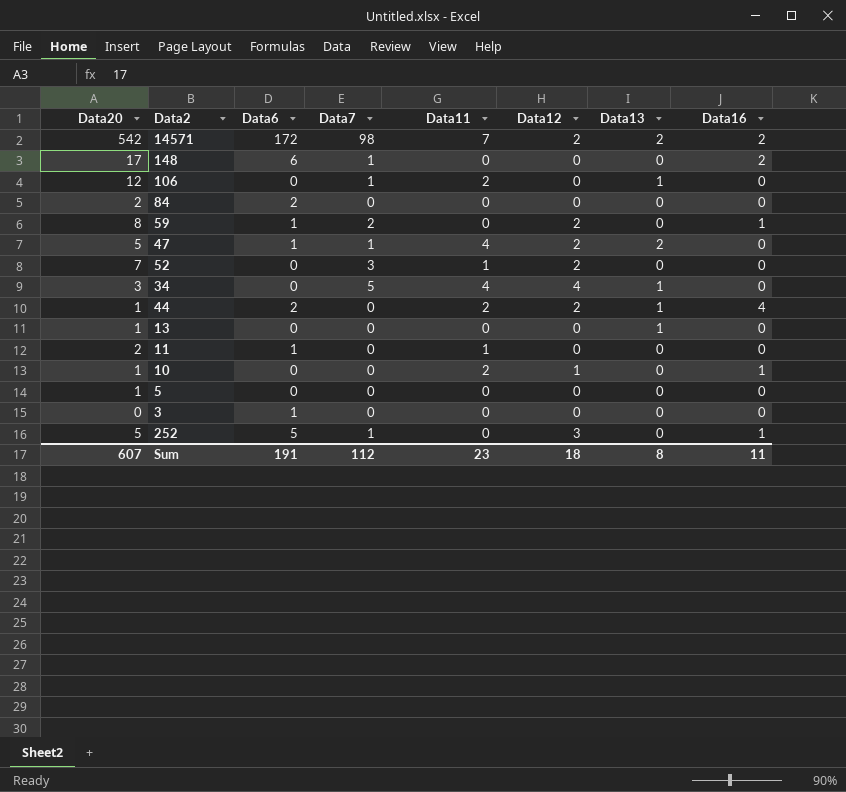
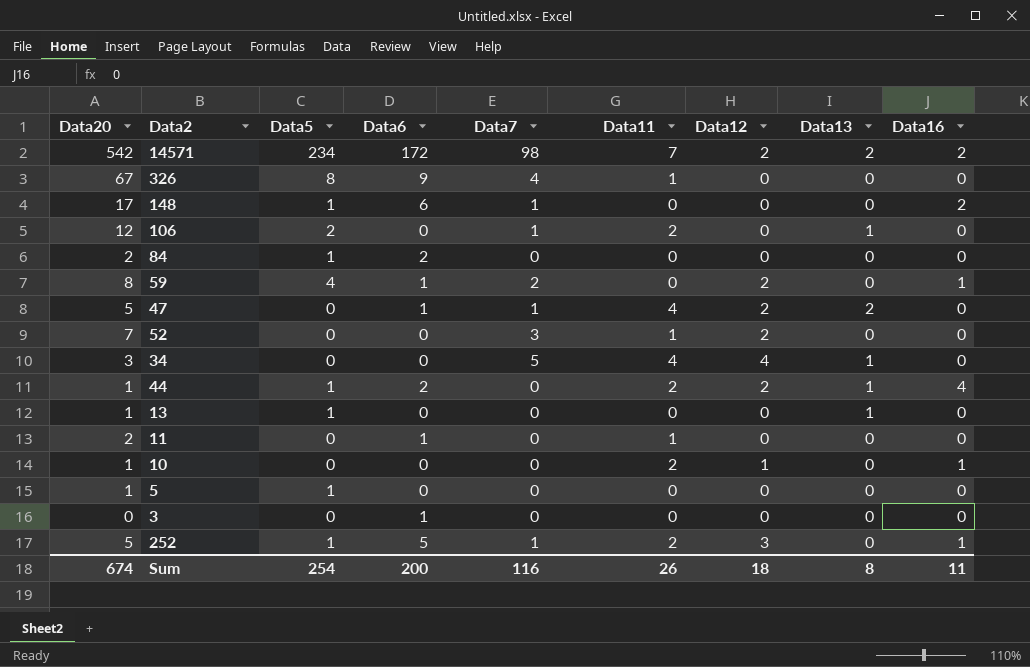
column Data5 | position: none -> 3
row 326: none -> 67 | 8 | 9 | 4 | 1 | 0 | 0 | 0
252 | Data11: 0 -> 2
Sum | Data20: 607 -> 674
Sum | Data6: 191 -> 200
Sum | Data7: 112 -> 116
Sum | Data11: 23 -> 26

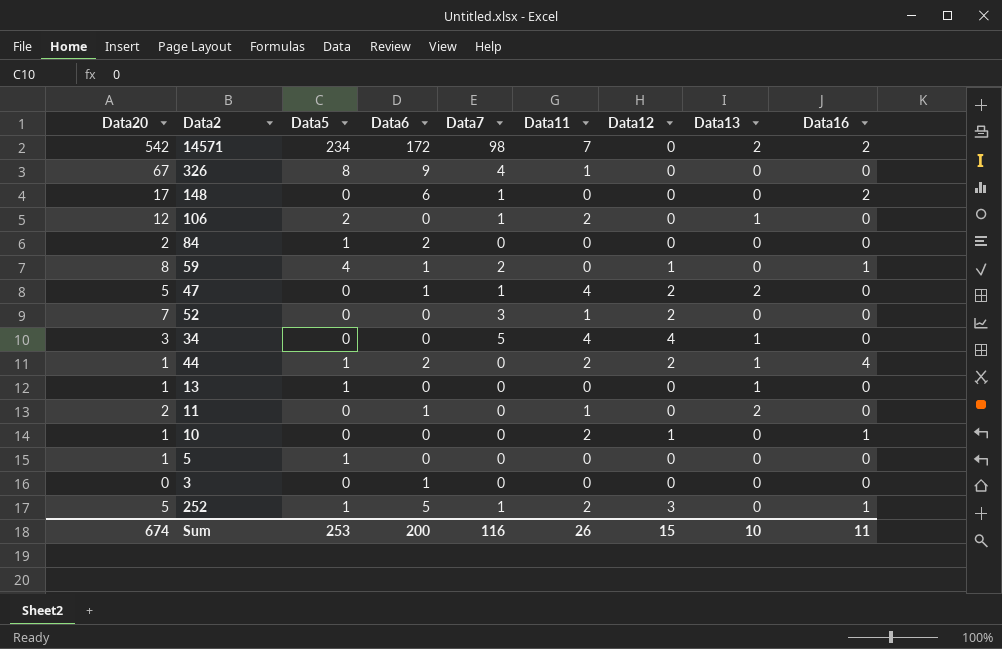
14571 | Data12: 2 -> 0
148 | Data5: 1 -> 0
59 | Data12: 2 -> 1
11 | Data13: 0 -> 2
Sum | Data5: 254 -> 253
Sum | Data12: 18 -> 15
Sum | Data13: 8 -> 10

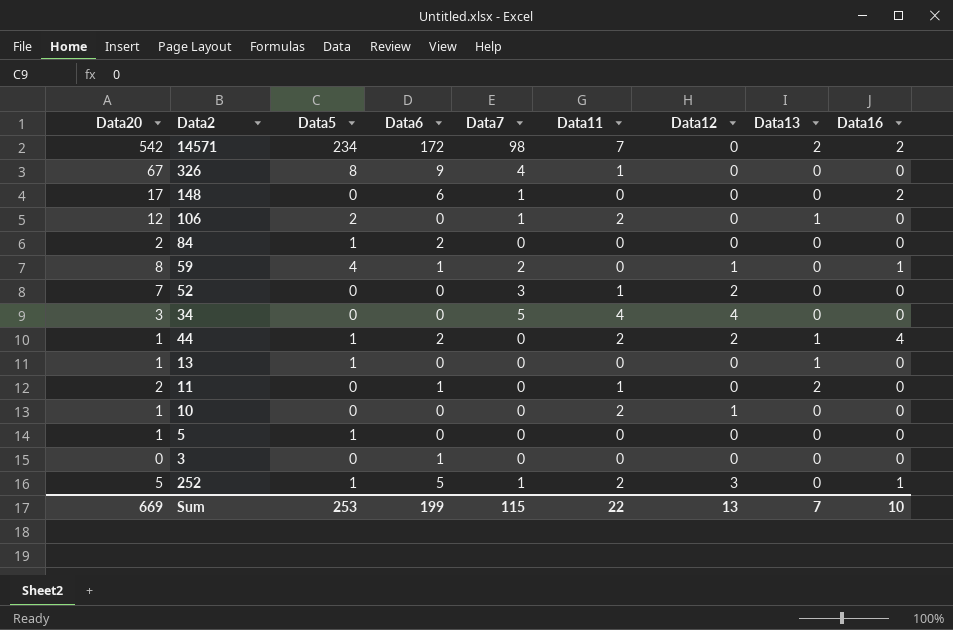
row 47: 5 | 0 | 1 | 1 | 4 | 2 | 2 | 0 -> none
34 | Data13: 1 -> 0
10 | Data16: 1 -> 0
Sum | Data20: 674 -> 669
Sum | Data6: 200 -> 199
Sum | Data7: 116 -> 115
Sum | Data11: 26 -> 22
Sum | Data12: 15 -> 13
Sum | Data13: 10 -> 7
Sum | Data16: 11 -> 10

